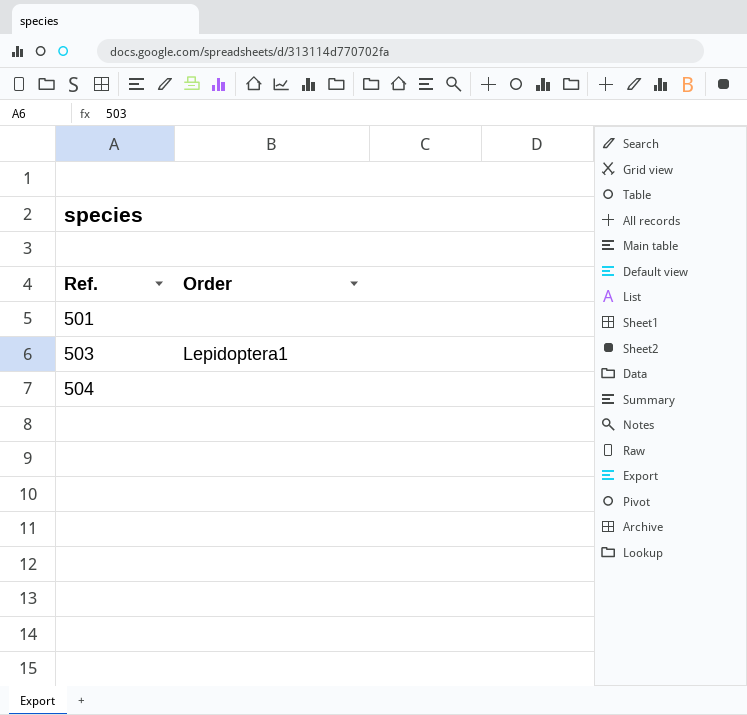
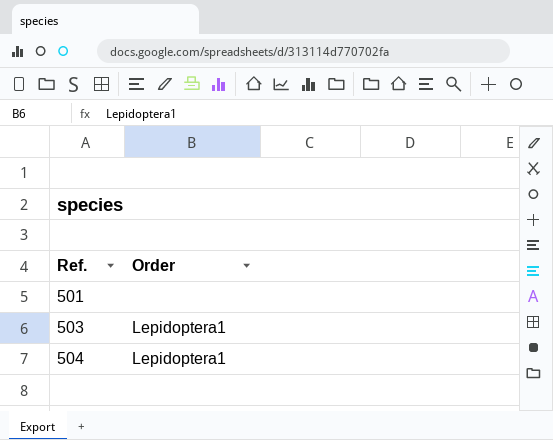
504 | Order: none -> Lepidoptera1

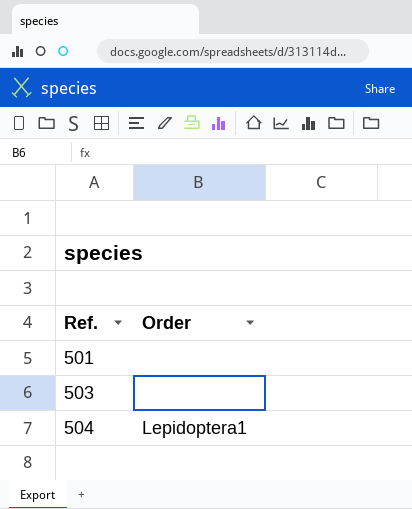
503 | Order: Lepidoptera1 -> none

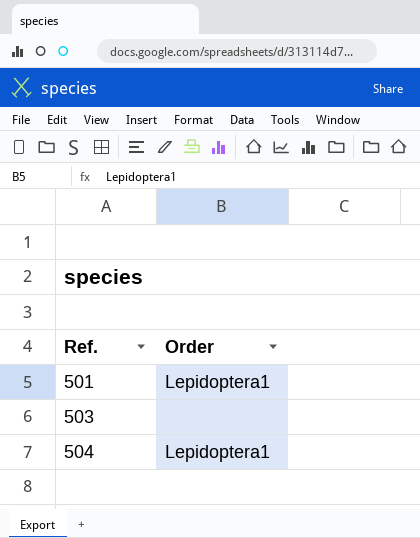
501 | Order: none -> Lepidoptera1

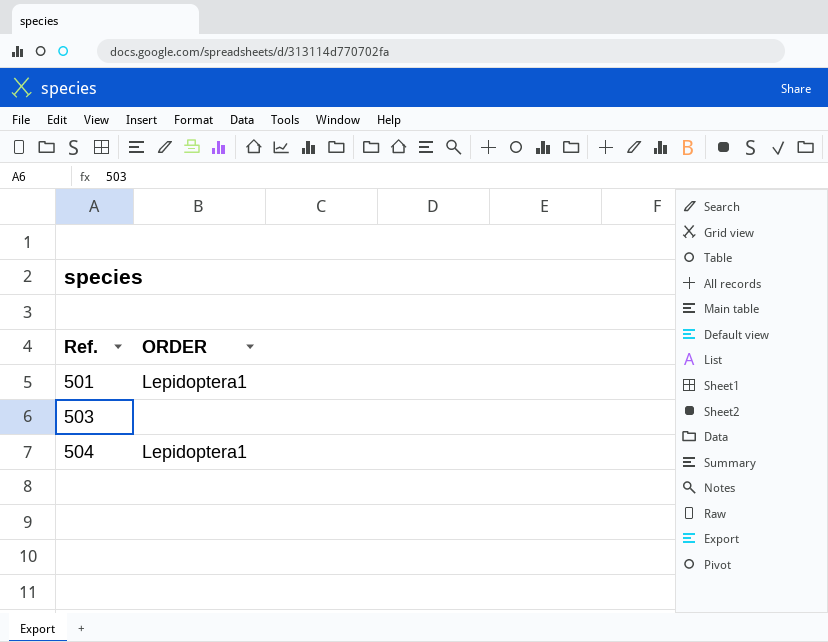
column name: Order -> ORDER

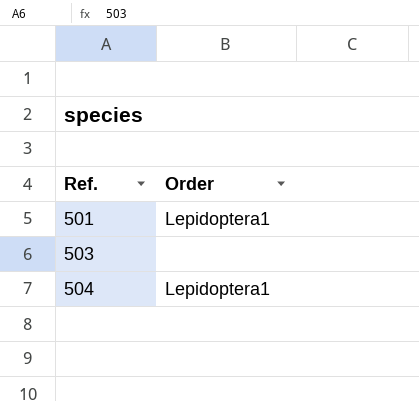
column name: ORDER -> Order

